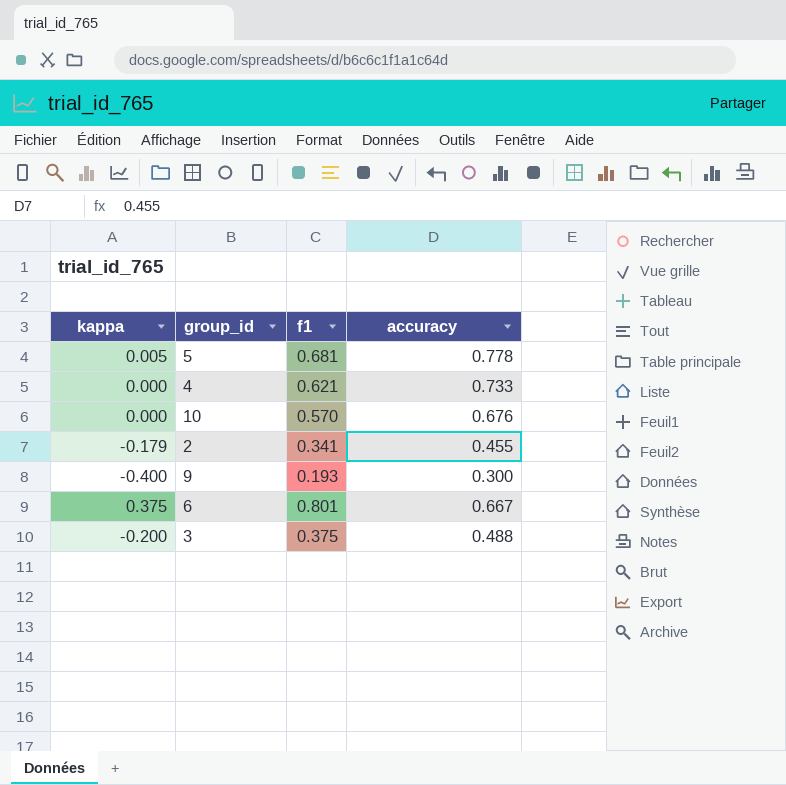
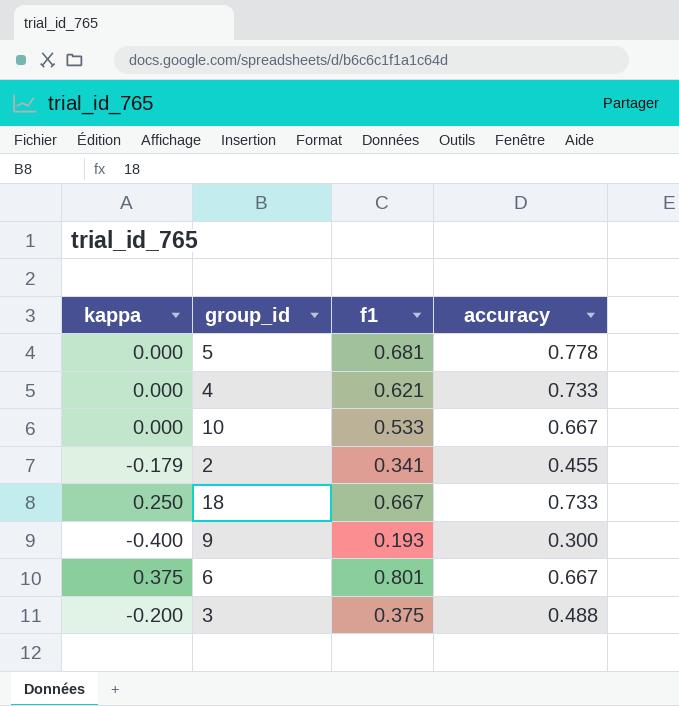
5 | kappa: 0.005 -> 0.000
10 | f1: 0.570 -> 0.533
10 | accuracy: 0.676 -> 0.667
row 18: none -> 0.250 | 0.667 | 0.733

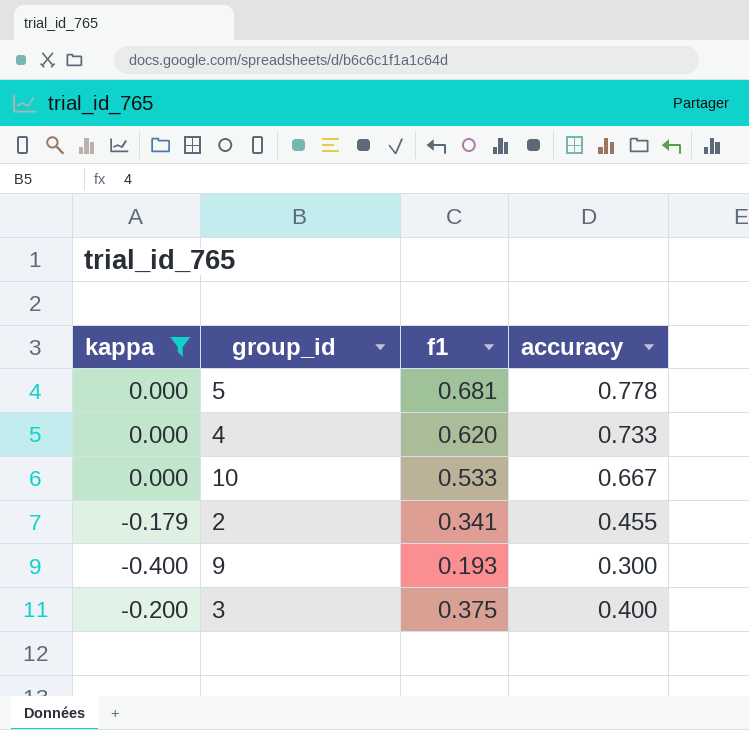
filter: none -> kappa <= 0.000
4 | f1: 0.621 -> 0.620
3 | accuracy: 0.488 -> 0.400

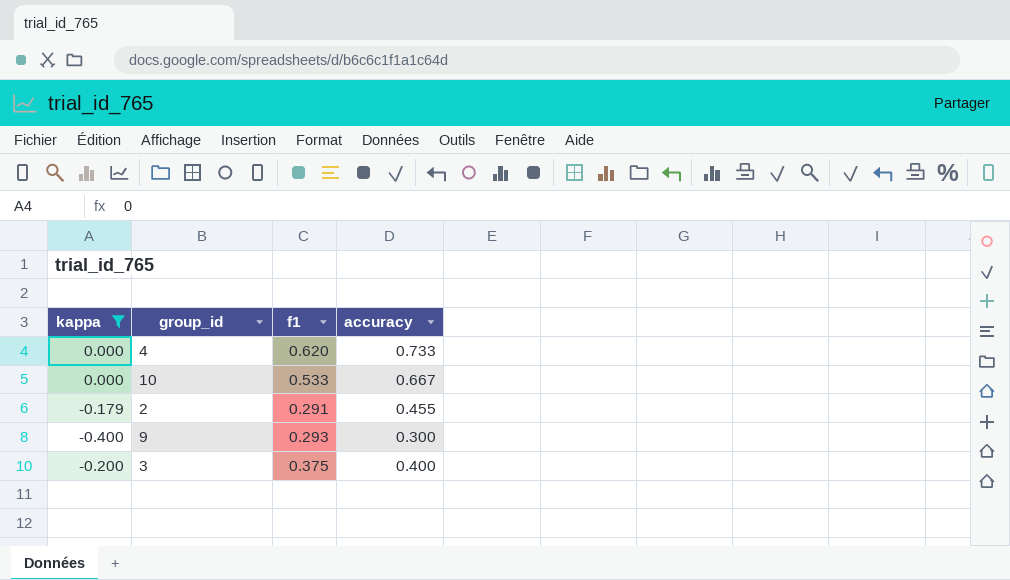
row 5: 0.000 | 0.681 | 0.778 -> none
2 | f1: 0.341 -> 0.291
9 | f1: 0.193 -> 0.293

